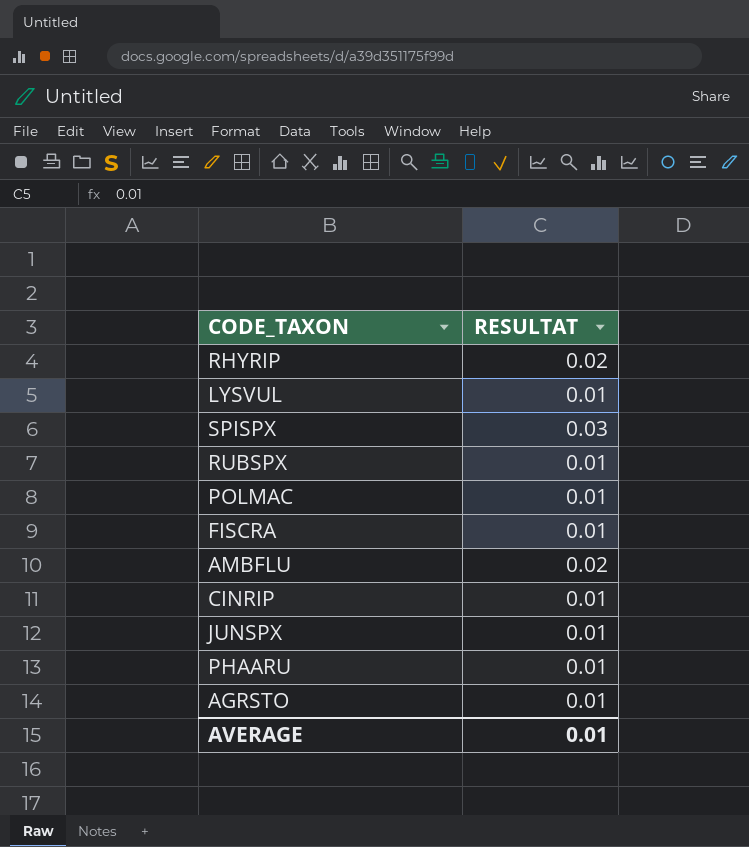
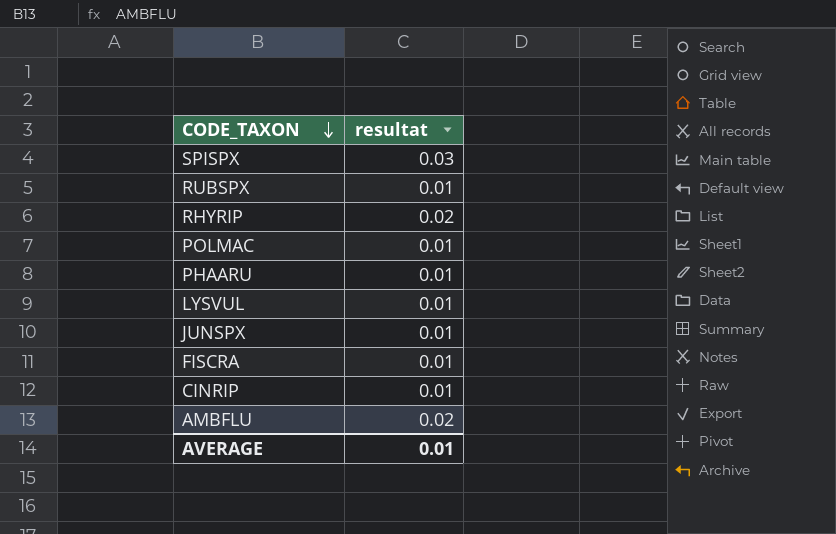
row order: none -> CODE_TAXON descending
column name: RESULTAT -> resultat
row AGRSTO: 0.01 -> none

